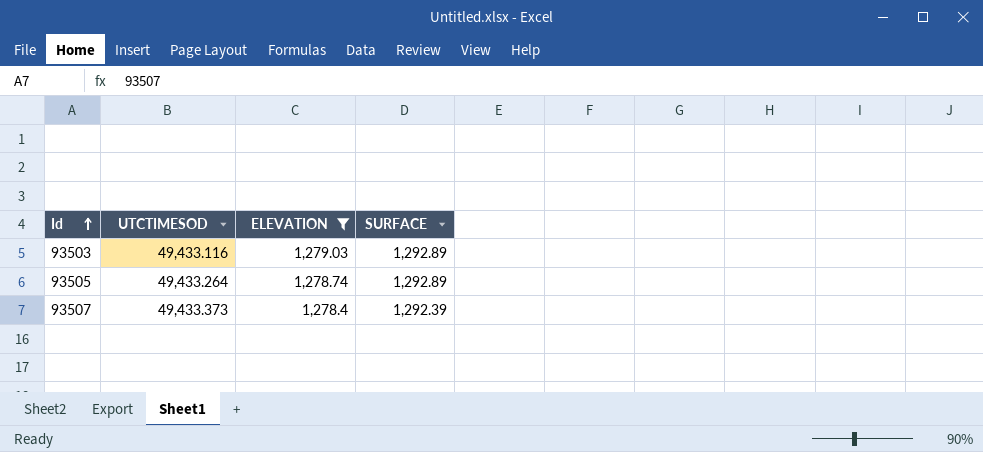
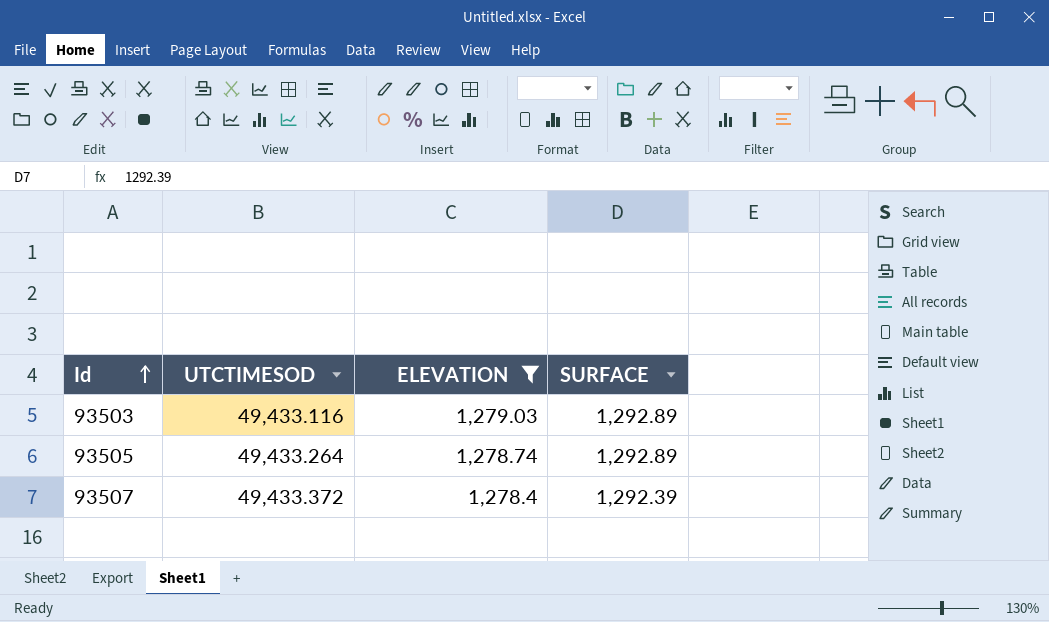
93507 | UTCTIMESOD: 49,433.373 -> 49,433.372

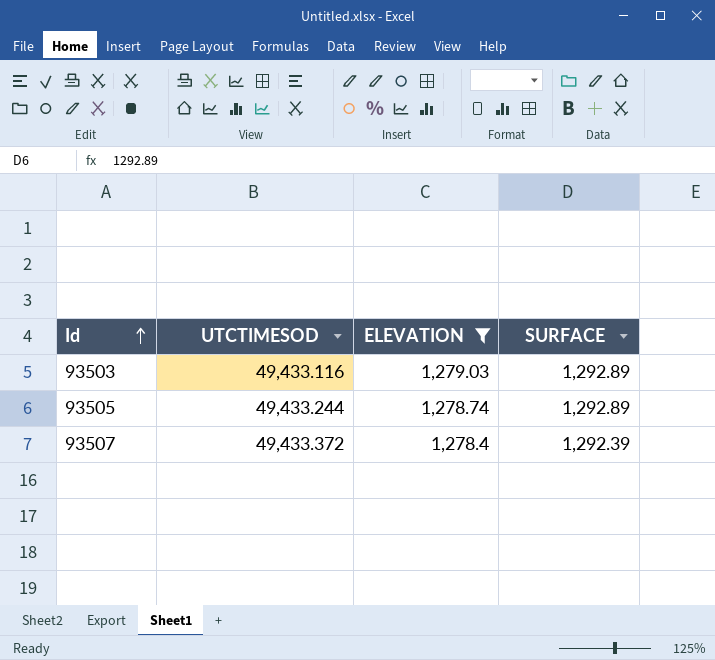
93505 | UTCTIMESOD: 49,433.264 -> 49,433.244

